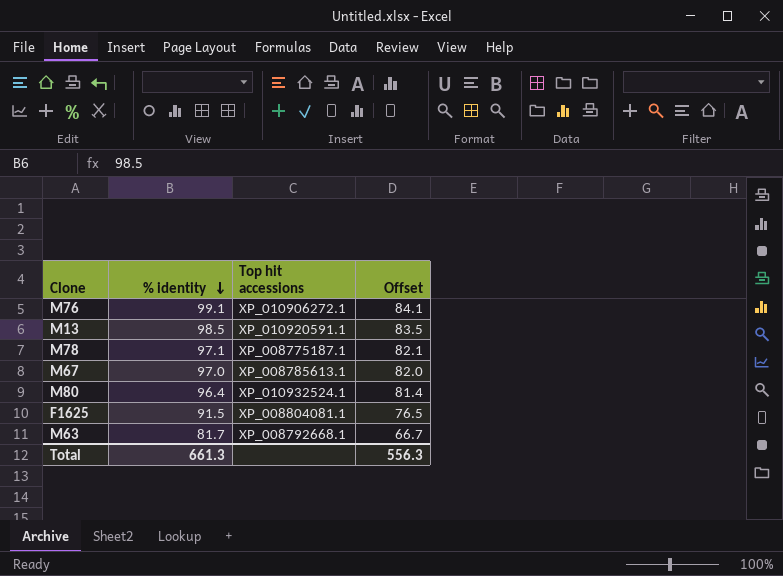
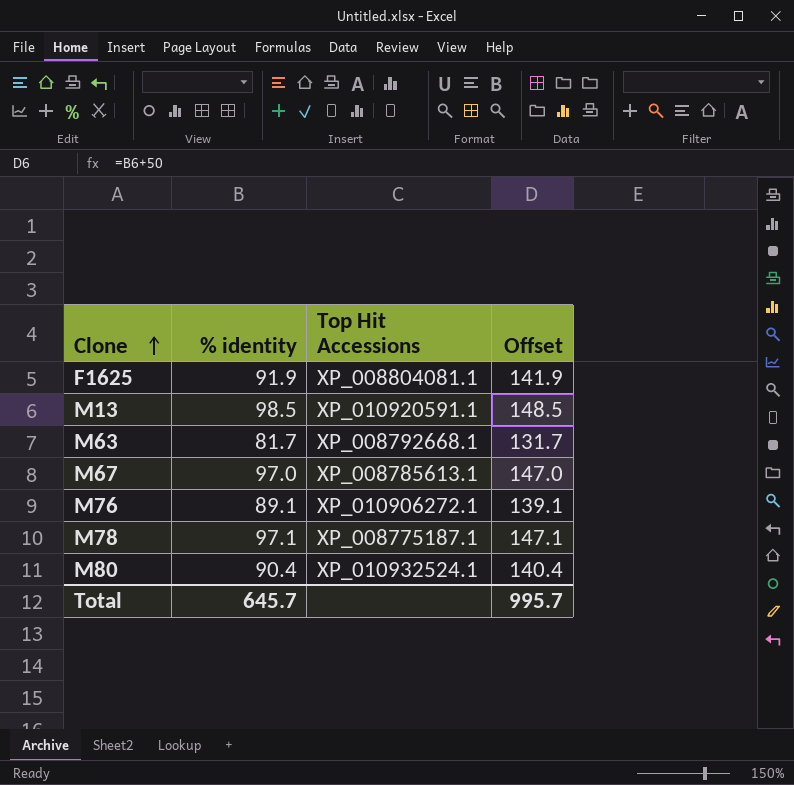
row order: % identity descending -> Clone ascending
column name: Top hit accessions -> Top Hit Accessions
column Offset | formula: [% identity] - 15 -> [% identity] + 50
F1625 | % identity: 91.5 -> 91.9
M76 | % identity: 99.1 -> 89.1
M80 | % identity: 96.4 -> 90.4
Total | % identity: 661.3 -> 645.7
Total | Offset: 556.3 -> 995.7

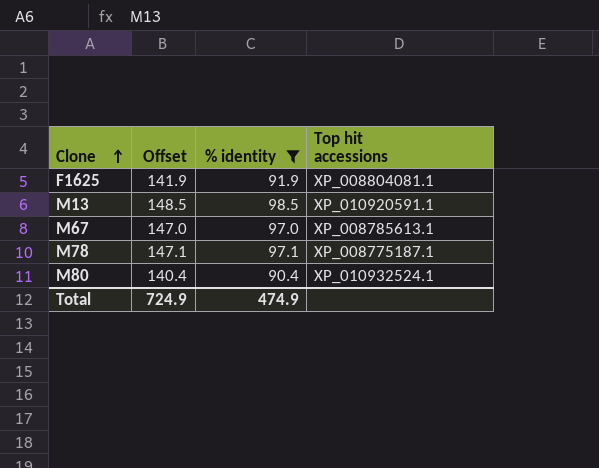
filter: none -> % identity >= 90.4
column Offset | position: 4 -> 2
column name: Top Hit Accessions -> Top hit accessions
Total | Offset: 995.7 -> 724.9
Total | % identity: 645.7 -> 474.9

